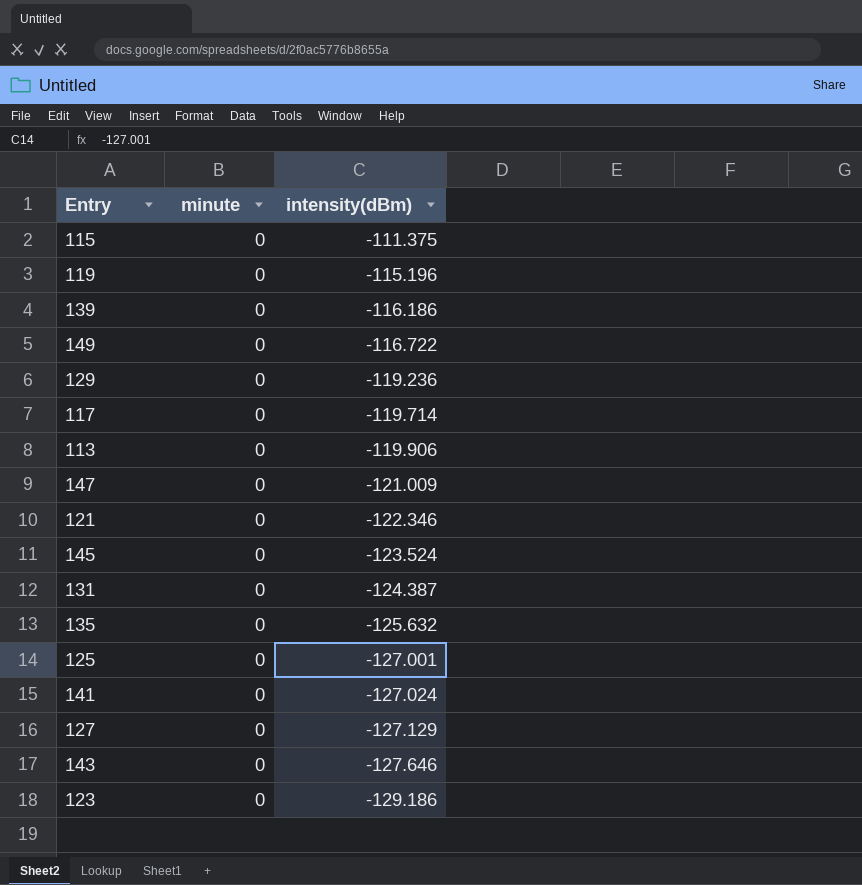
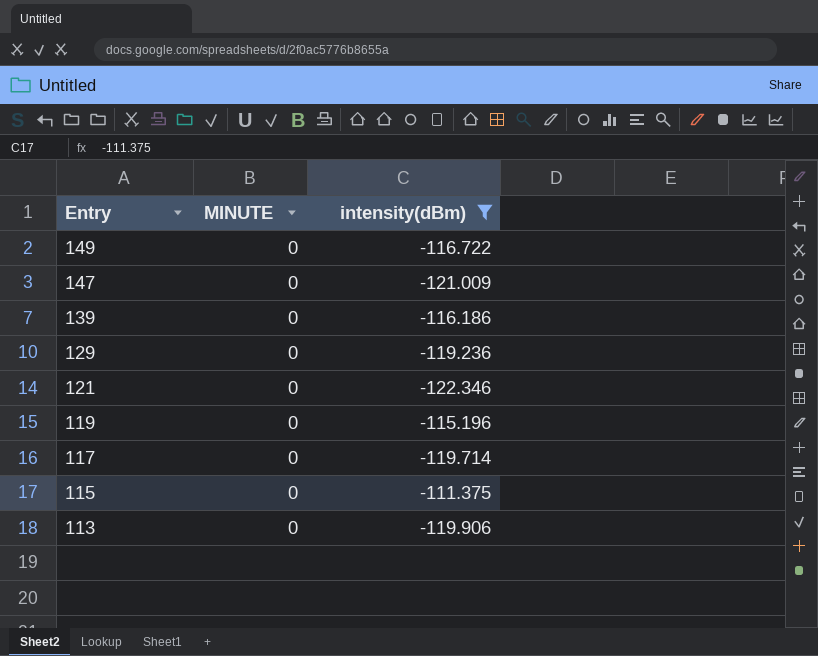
filter: none -> intensity(dBm) >= -122.346
row order: intensity(dBm) descending -> Entry descending
column name: minute -> MINUTE

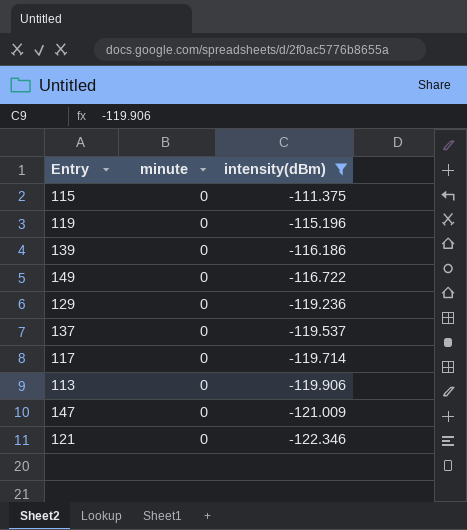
row order: Entry descending -> intensity(dBm) descending
column name: MINUTE -> minute
row 137: none -> 0 | -119.537

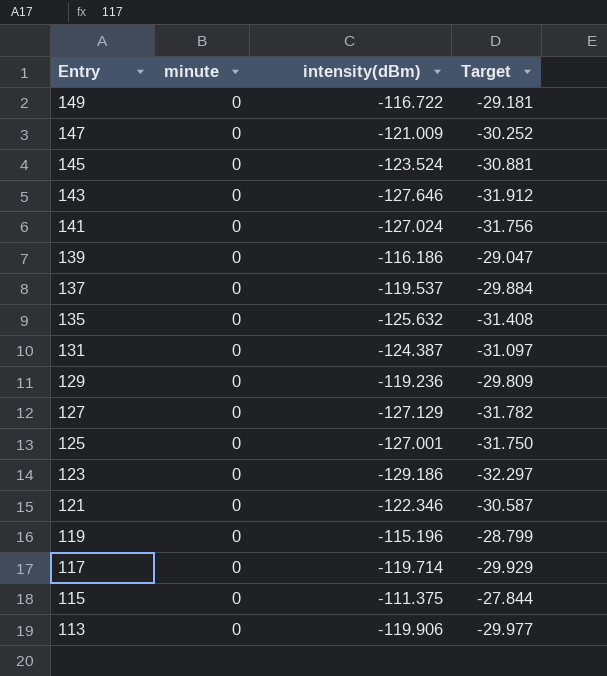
filter: intensity(dBm) >= -122.346 -> none
row order: intensity(dBm) descending -> Entry descending
column Target | formula: none -> [intensity(dBm)] * 0.25

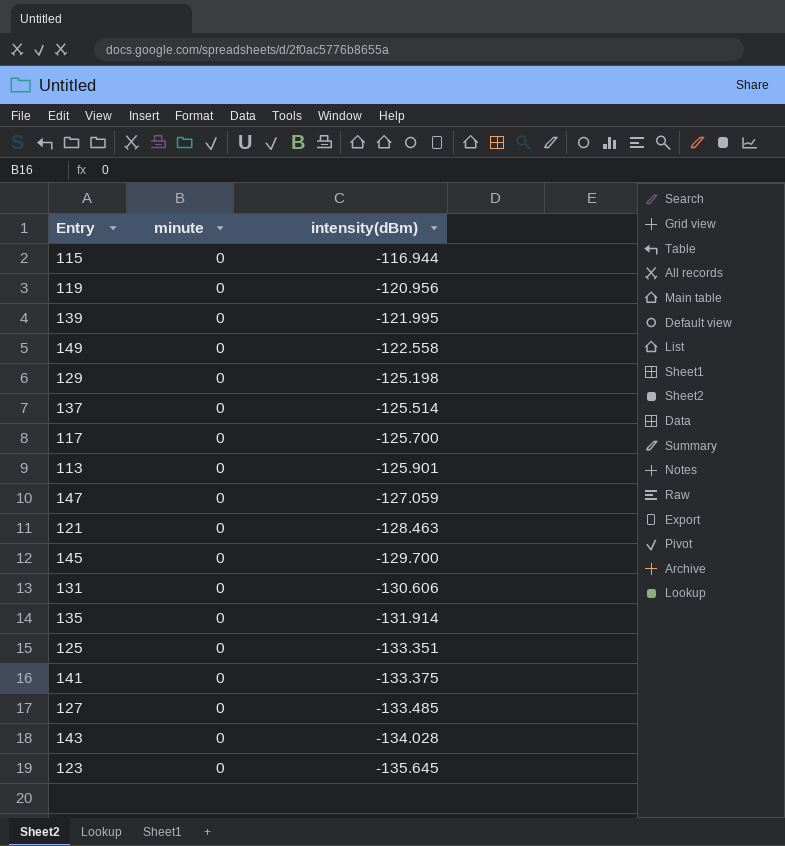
row order: Entry descending -> intensity(dBm) descending
column Target | formula: [intensity(dBm)] * 0.25 -> none
115 | intensity(dBm): -111.375 -> -116.944
119 | intensity(dBm): -115.196 -> -120.956
139 | intensity(dBm): -116.186 -> -121.995
149 | intensity(dBm): -116.722 -> -122.558
129 | intensity(dBm): -119.236 -> -125.198
137 | intensity(dBm): -119.537 -> -125.514
117 | intensity(dBm): -119.714 -> -125.700
113 | intensity(dBm): -119.906 -> -125.901
147 | intensity(dBm): -121.009 -> -127.059
121 | intensity(dBm): -122.346 -> -128.463
145 | intensity(dBm): -123.524 -> -129.700
131 | intensity(dBm): -124.387 -> -130.606
135 | intensity(dBm): -125.632 -> -131.914
125 | intensity(dBm): -127.001 -> -133.351
141 | intensity(dBm): -127.024 -> -133.375
127 | intensity(dBm): -127.129 -> -133.485
143 | intensity(dBm): -127.646 -> -134.028
123 | intensity(dBm): -129.186 -> -135.645

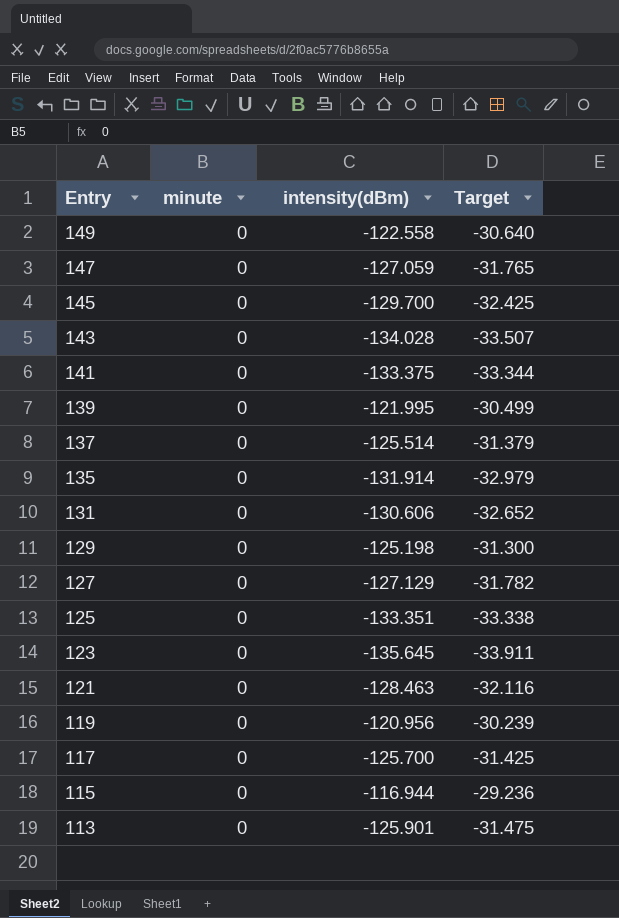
row order: intensity(dBm) descending -> Entry descending
column Target | formula: none -> [intensity(dBm)] * 0.25
127 | intensity(dBm): -133.485 -> -127.129

